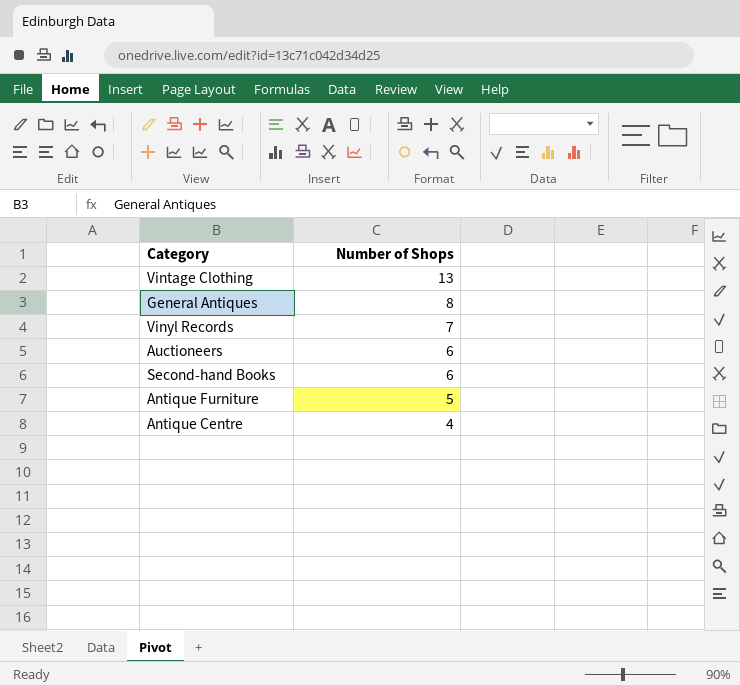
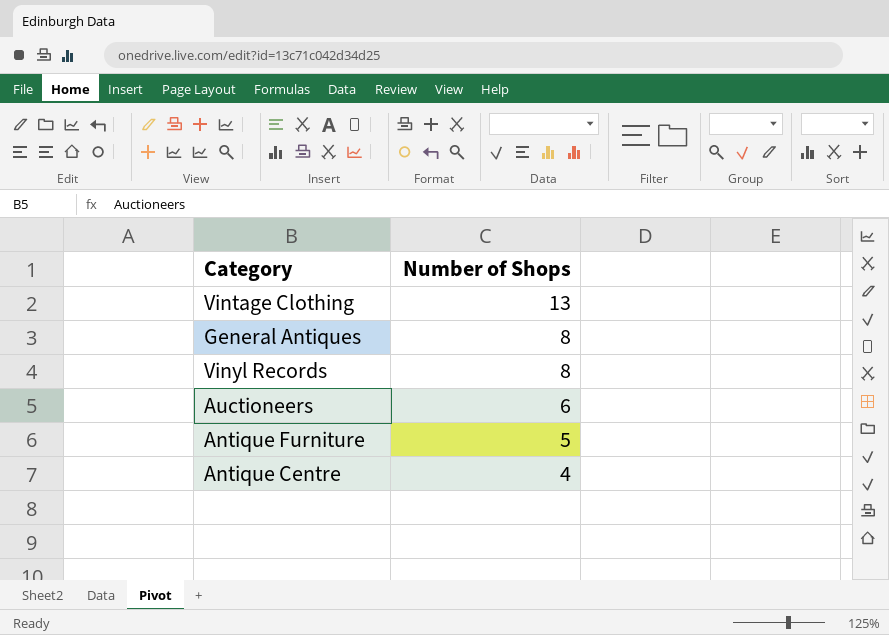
row Second-hand Books: 6 -> none
Vinyl Records | Number of Shops: 7 -> 8

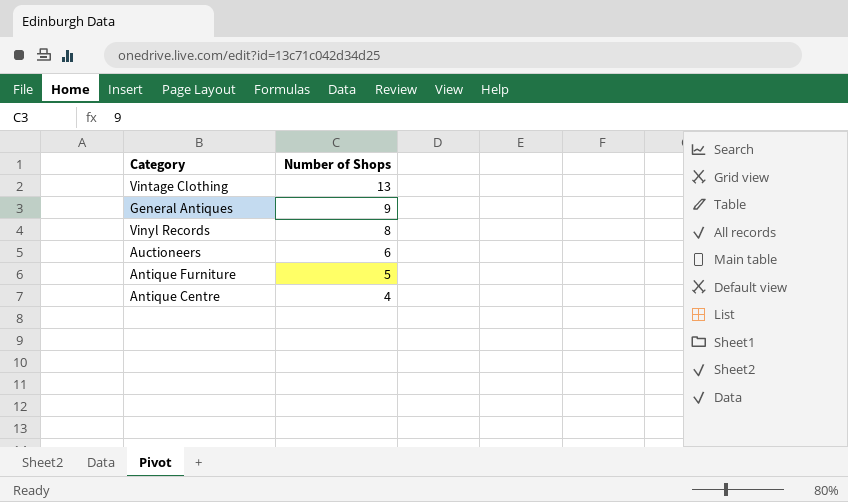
General Antiques | Number of Shops: 8 -> 9

